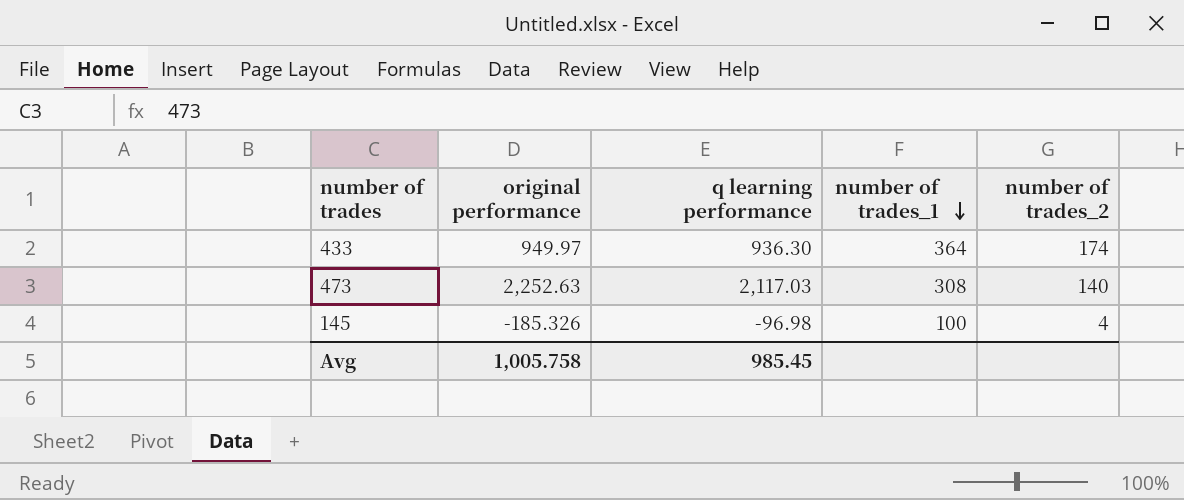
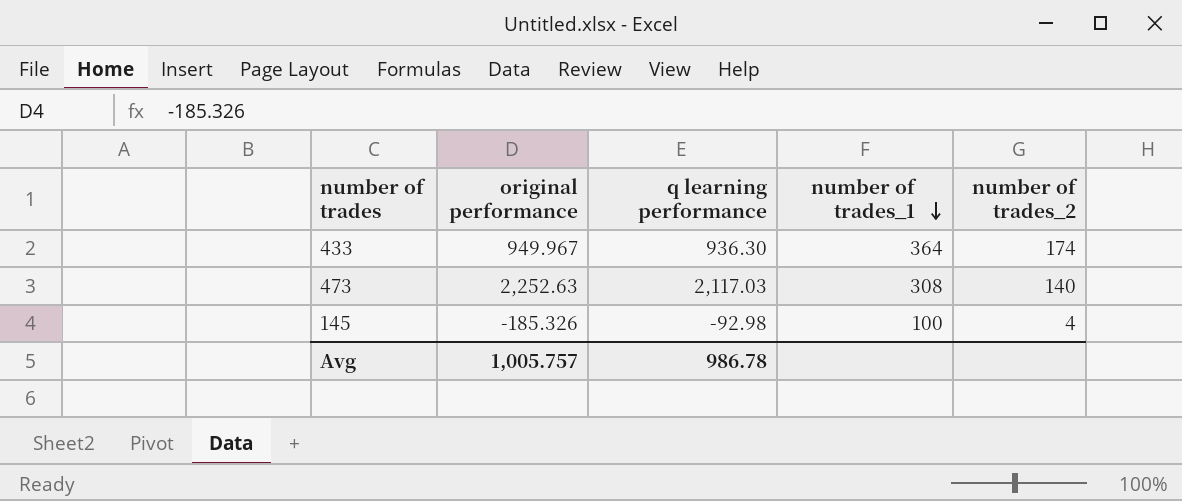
433 | original performance: 949.97 -> 949.967
145 | q learning performance: -96.98 -> -92.98
Avg | original performance: 1,005.758 -> 1,005.757
Avg | q learning performance: 985.45 -> 986.78

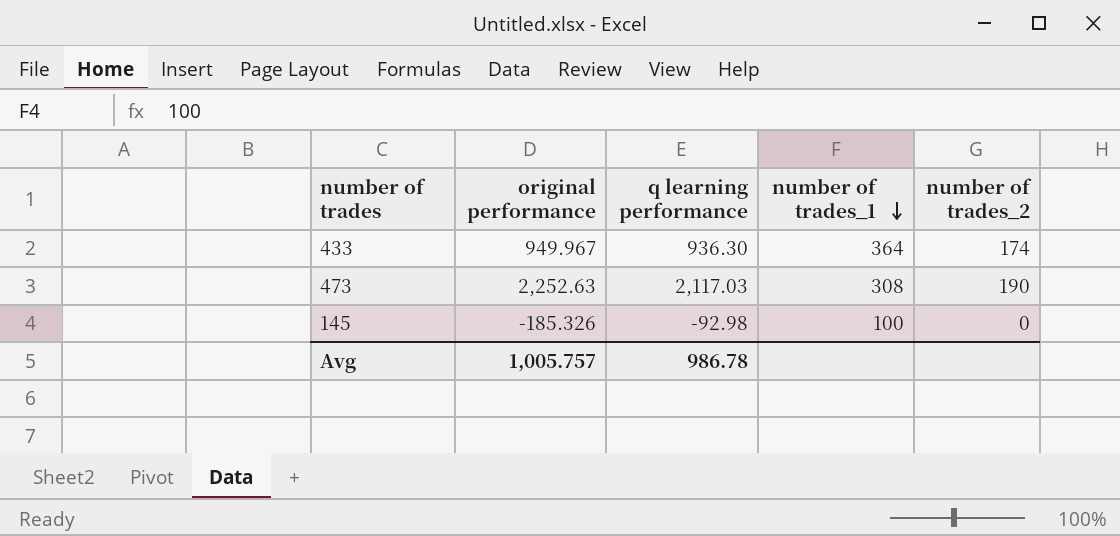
473 | number of trades_2: 140 -> 190
145 | number of trades_2: 4 -> 0

